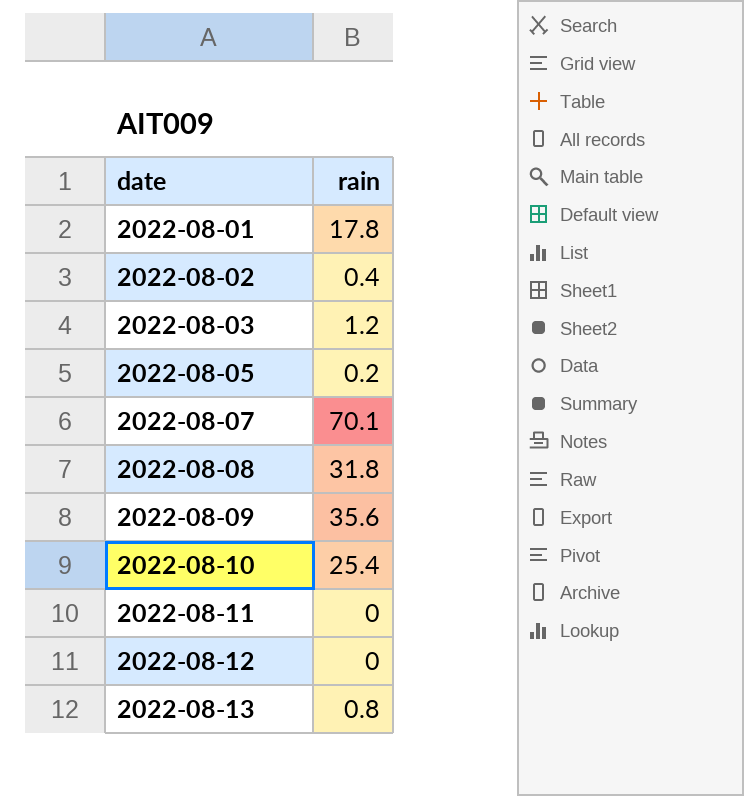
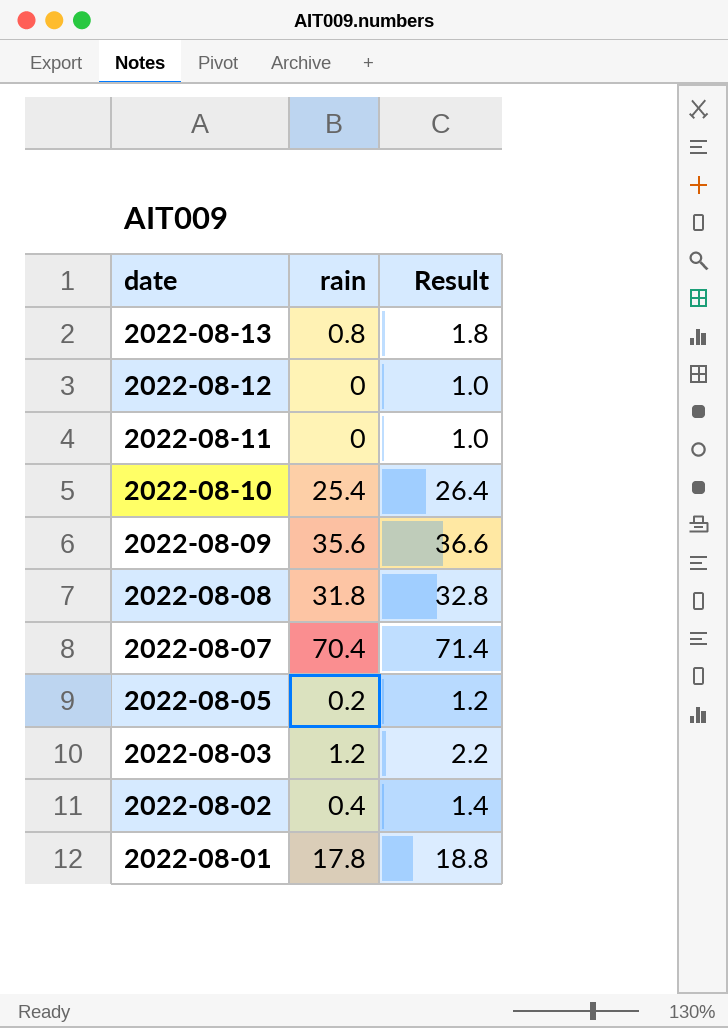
row order: date ascending -> date descending
column Result | formula: none -> [rain] + 1
2022-08-07 | rain: 70.1 -> 70.4

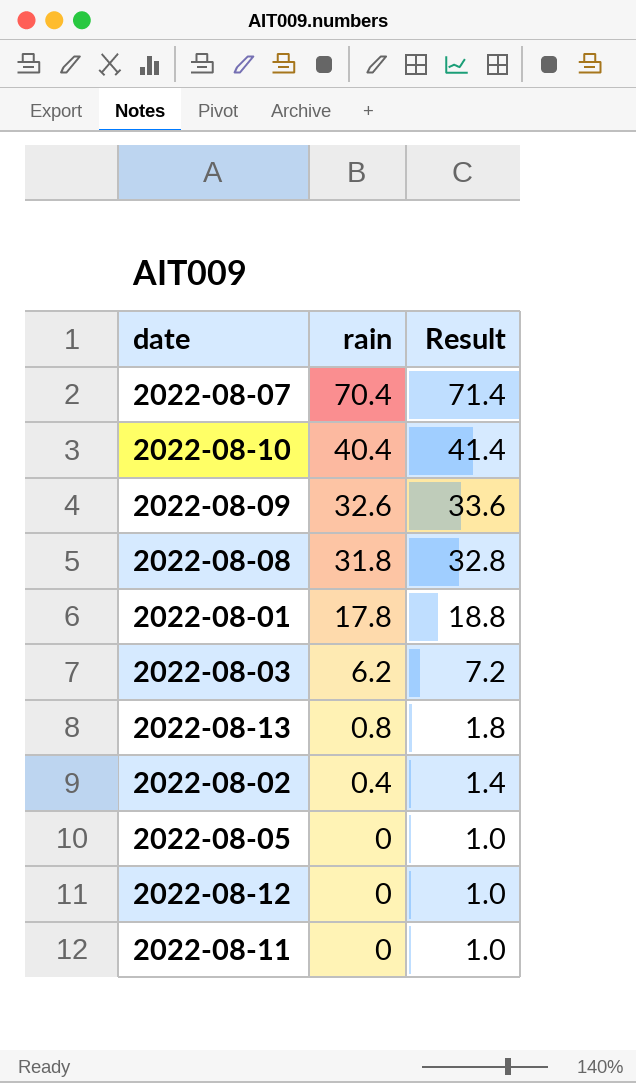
row order: date descending -> rain descending
2022-08-10 | rain: 25.4 -> 40.4
2022-08-10 | Result: 26.4 -> 41.4
2022-08-09 | rain: 35.6 -> 32.6
2022-08-09 | Result: 36.6 -> 33.6
2022-08-03 | rain: 1.2 -> 6.2
2022-08-03 | Result: 2.2 -> 7.2
2022-08-05 | rain: 0.2 -> 0
2022-08-05 | Result: 1.2 -> 1.0

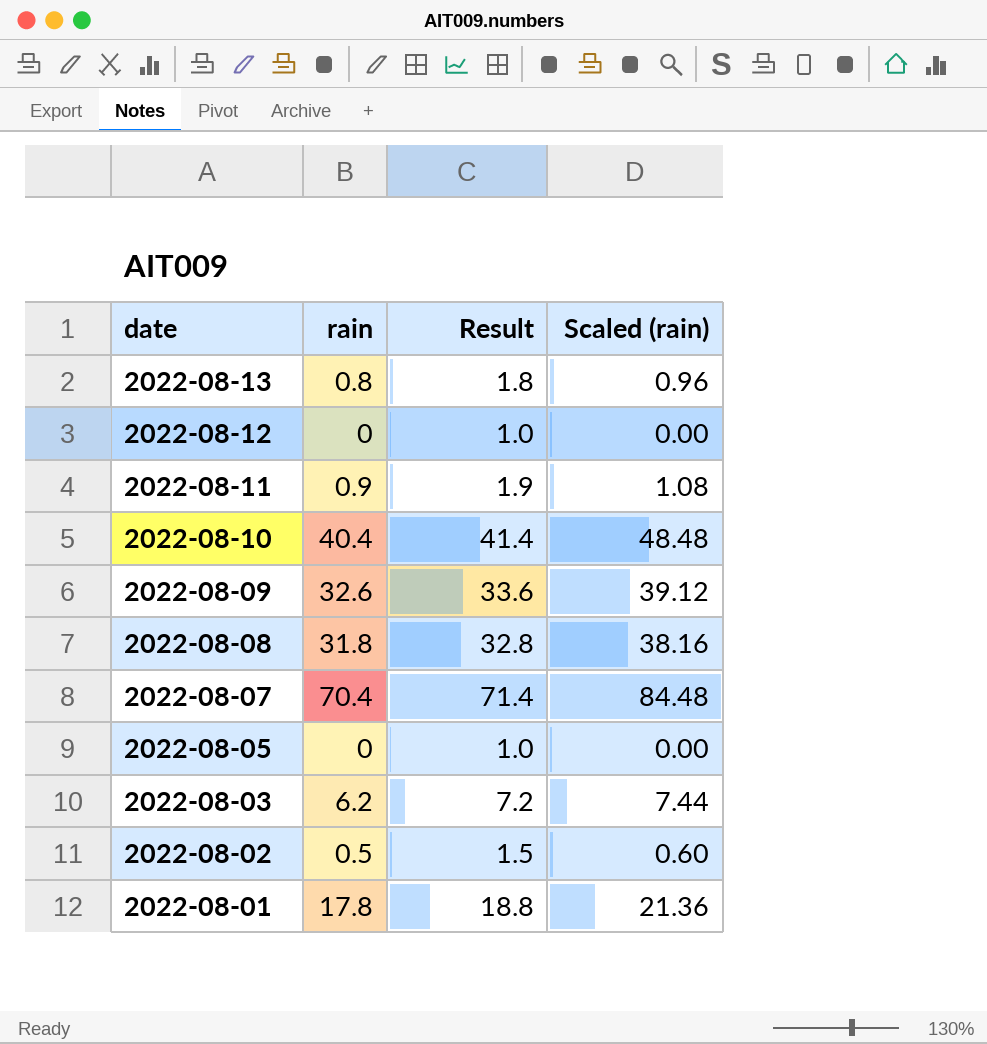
row order: rain descending -> date descending
column Scaled (rain) | formula: none -> [rain] * 1.2
2022-08-11 | rain: 0 -> 0.9
2022-08-11 | Result: 1.0 -> 1.9
2022-08-02 | rain: 0.4 -> 0.5
2022-08-02 | Result: 1.4 -> 1.5

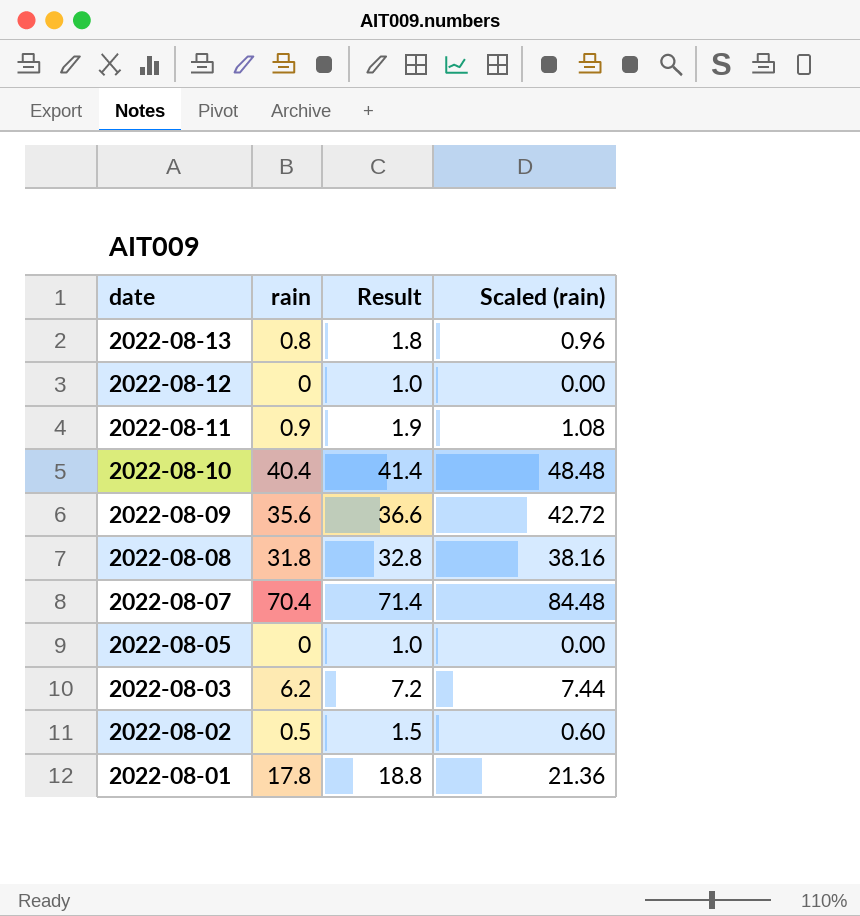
2022-08-09 | rain: 32.6 -> 35.6
2022-08-09 | Result: 33.6 -> 36.6
2022-08-09 | Scaled (rain): 39.12 -> 42.72

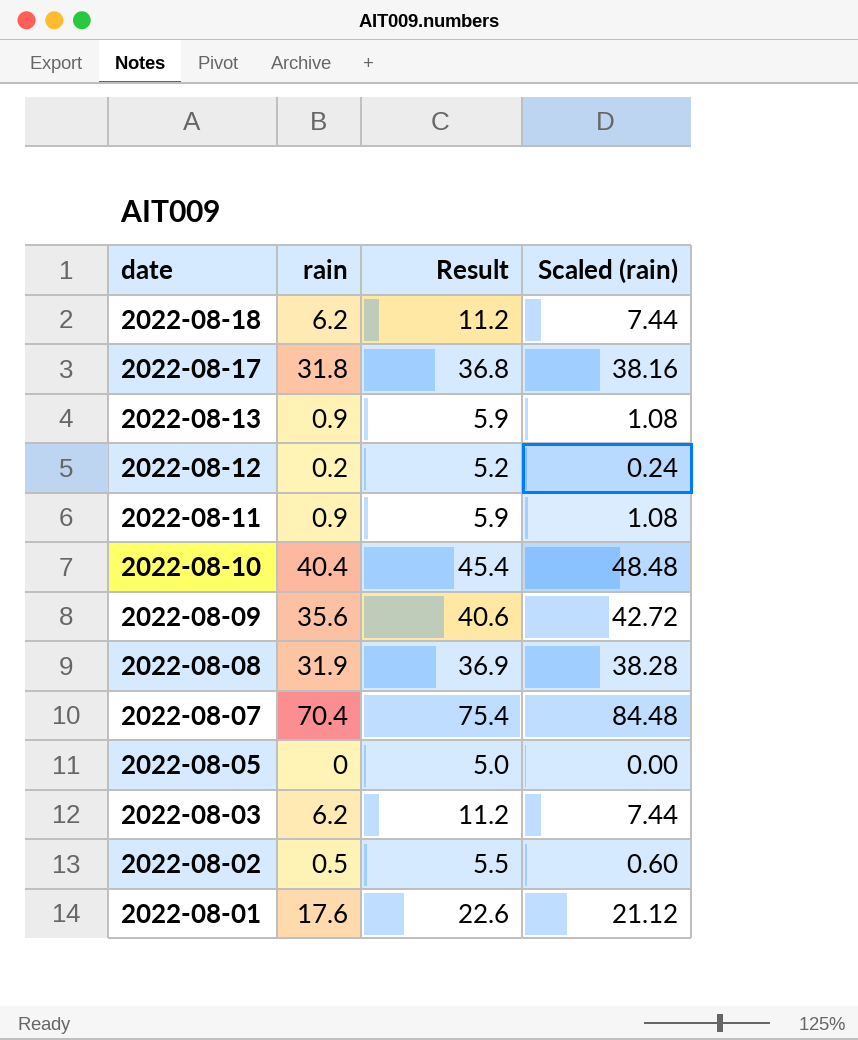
column Result | formula: [rain] + 1 -> [rain] + 5
row 2022-08-18: none -> 6.2 | 11.2 | 7.44
row 2022-08-17: none -> 31.8 | 36.8 | 38.16
2022-08-13 | rain: 0.8 -> 0.9
2022-08-13 | Scaled (rain): 0.96 -> 1.08
2022-08-12 | rain: 0 -> 0.2
2022-08-12 | Scaled (rain): 0.00 -> 0.24
2022-08-08 | rain: 31.8 -> 31.9
2022-08-08 | Scaled (rain): 38.16 -> 38.28
2022-08-01 | rain: 17.8 -> 17.6
2022-08-01 | Scaled (rain): 21.36 -> 21.12

